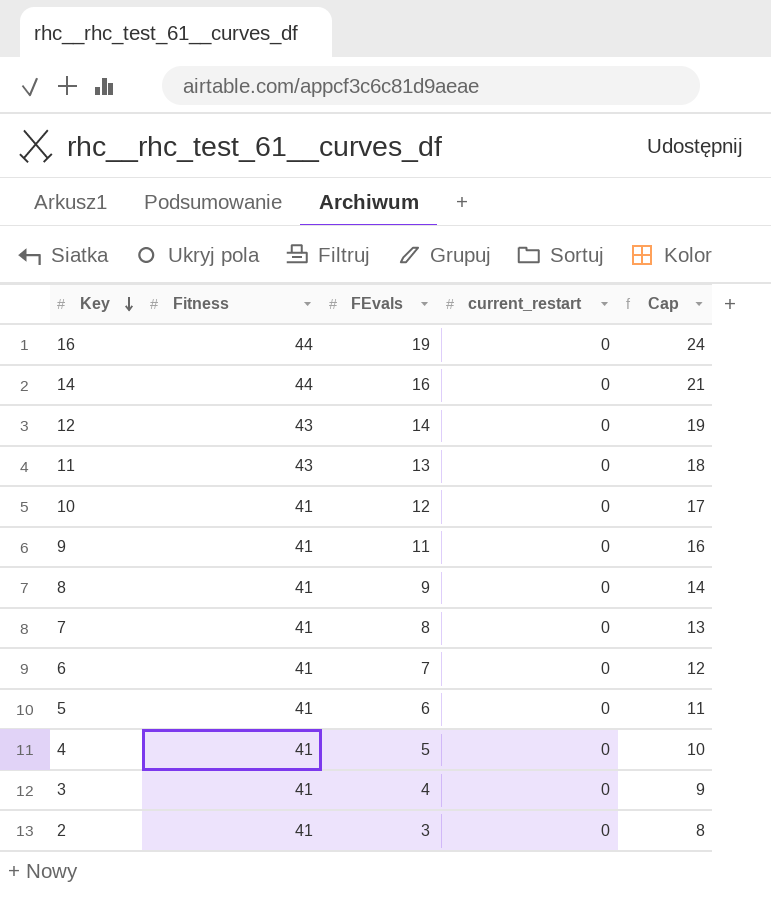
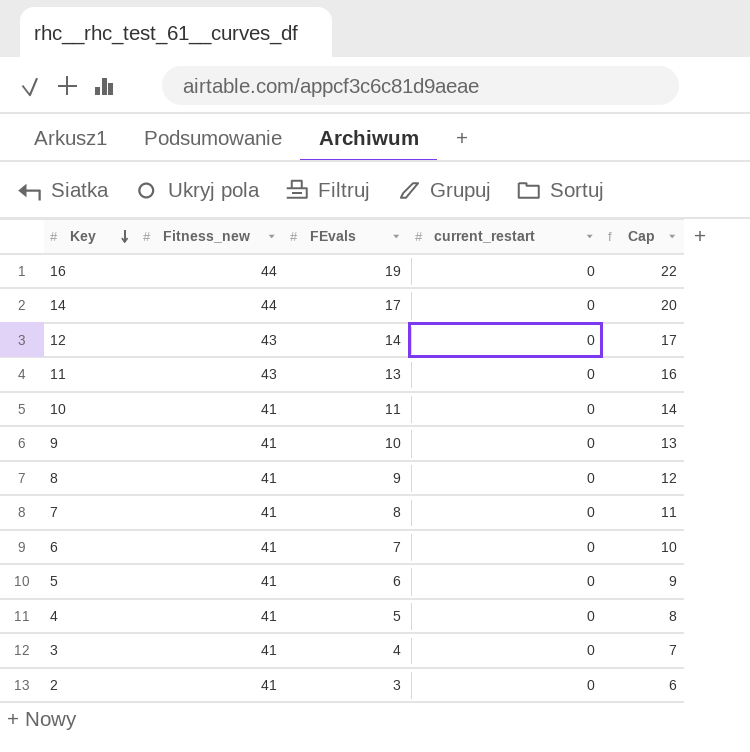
column name: Fitness -> Fitness_new
column Cap | formula: [FEvals] + 5 -> [FEvals] + 3
14 | FEvals: 16 -> 17
10 | FEvals: 12 -> 11
9 | FEvals: 11 -> 10

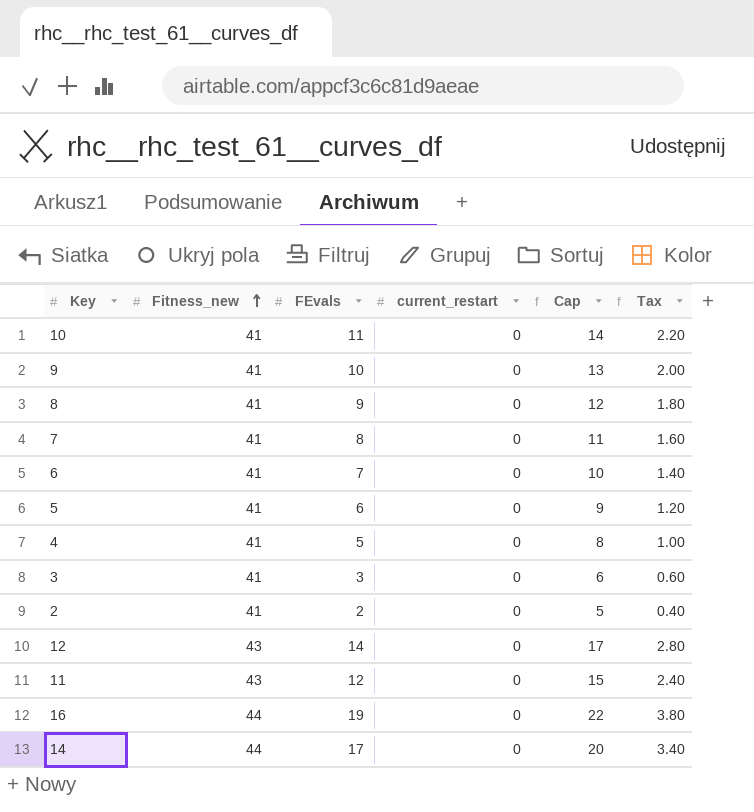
row order: Key descending -> Fitness_new ascending
column Tax | formula: none -> [FEvals] * 0.2
3 | FEvals: 4 -> 3
3 | Cap: 7 -> 6
2 | FEvals: 3 -> 2
2 | Cap: 6 -> 5
11 | FEvals: 13 -> 12
11 | Cap: 16 -> 15

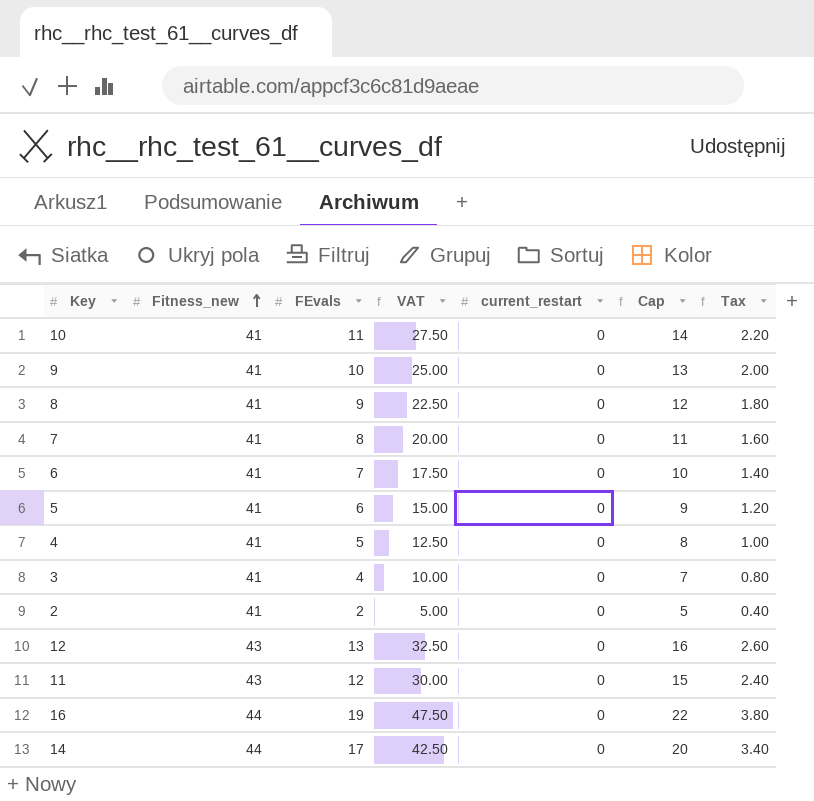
column VAT | formula: none -> [FEvals] * 2.5
3 | FEvals: 3 -> 4
3 | Cap: 6 -> 7
3 | Tax: 0.60 -> 0.80
12 | FEvals: 14 -> 13
12 | Cap: 17 -> 16
12 | Tax: 2.80 -> 2.60

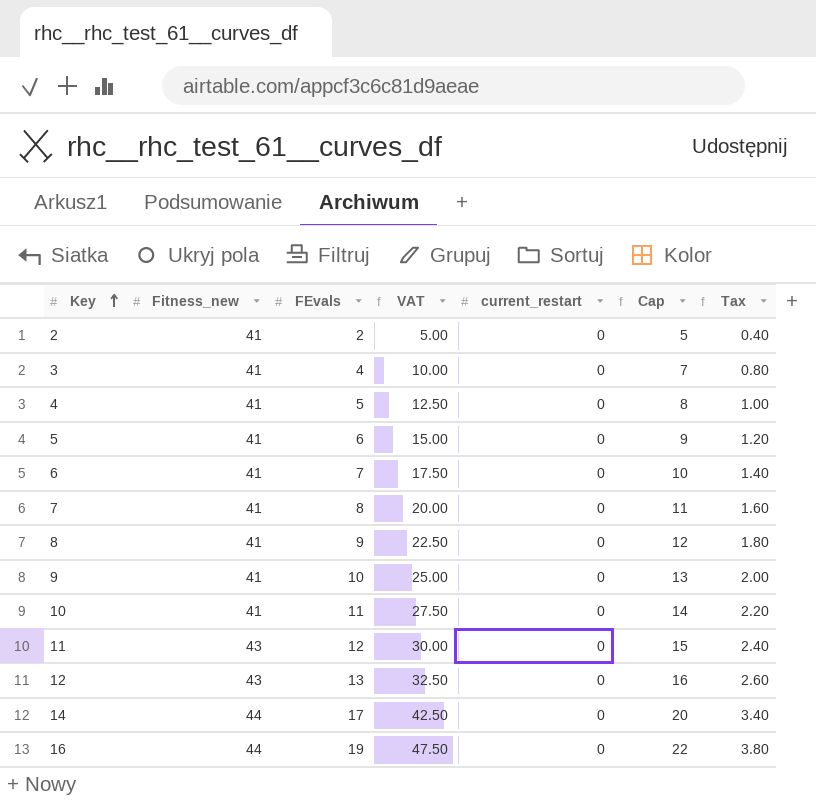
row order: Fitness_new ascending -> Key ascending

